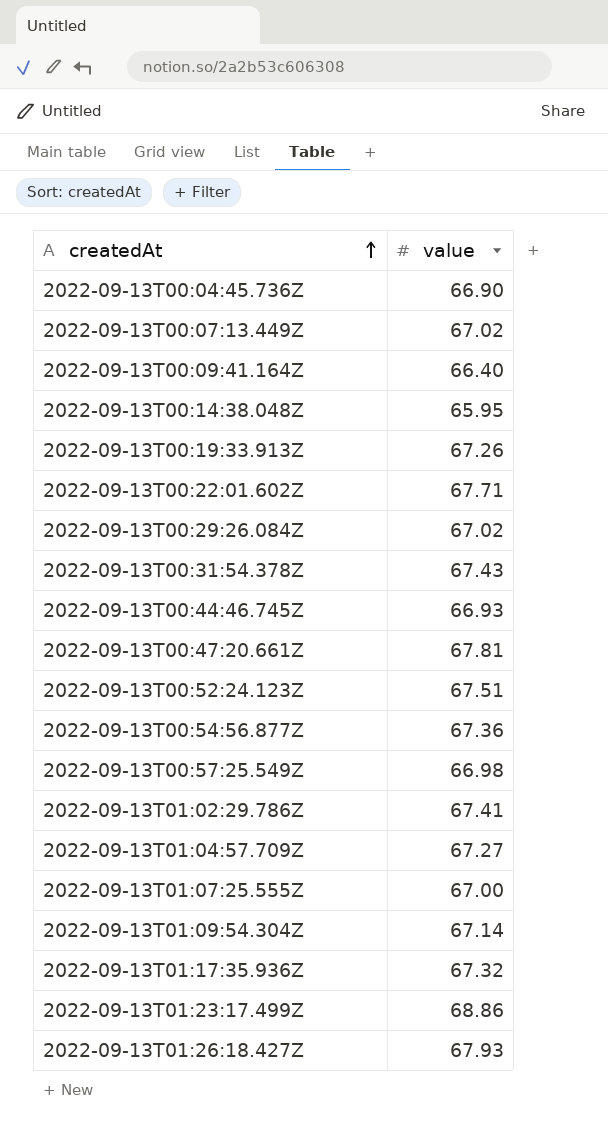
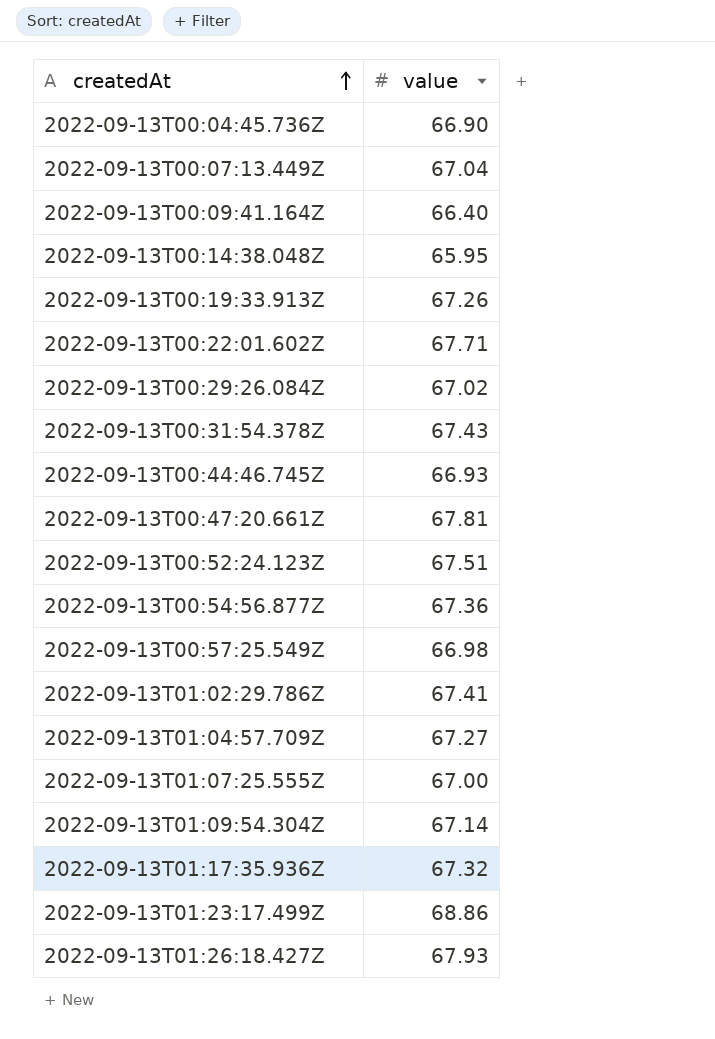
2022-09-13T00:07:13.449Z | value: 67.02 -> 67.04

